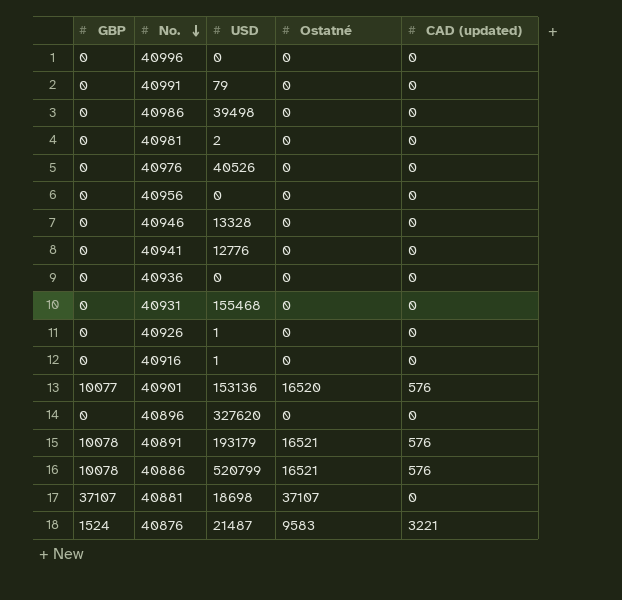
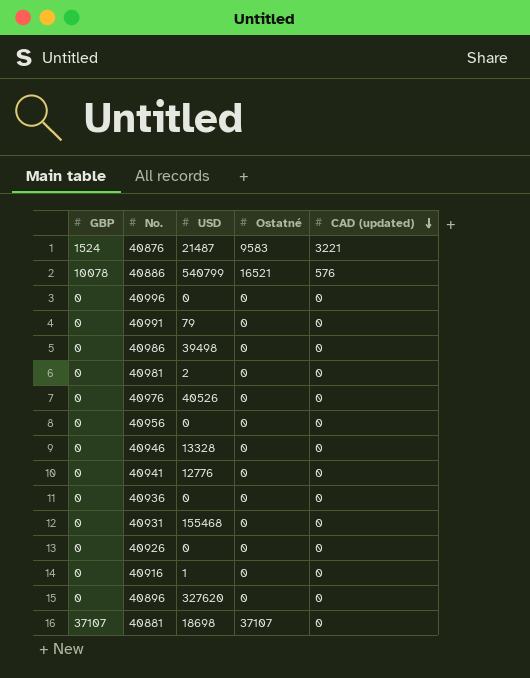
row order: No. descending -> CAD (updated) descending
row 40901: 10077 | 153136 | 16520 | 576 -> none
row 40891: 10078 | 193179 | 16521 | 576 -> none
40886 | USD: 520799 -> 540799
40926 | USD: 1 -> 0

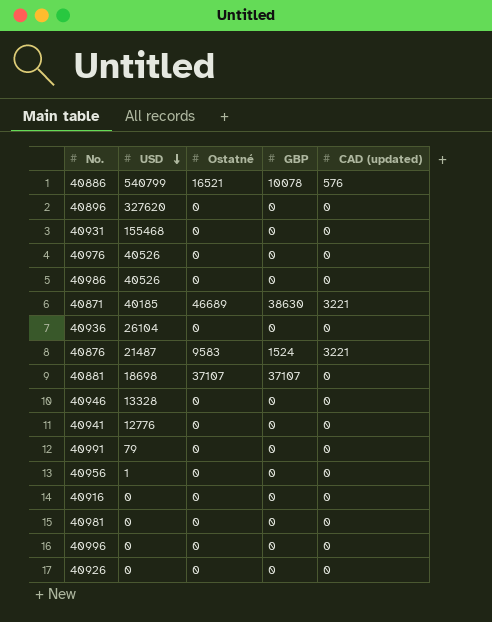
row order: CAD (updated) descending -> USD descending
column GBP | position: 1 -> 4
40986 | USD: 39498 -> 40526
row 40871: none -> 40185 | 46689 | 38630 | 3221
40936 | USD: 0 -> 26104
40956 | USD: 0 -> 1
40916 | USD: 1 -> 0
40981 | USD: 2 -> 0

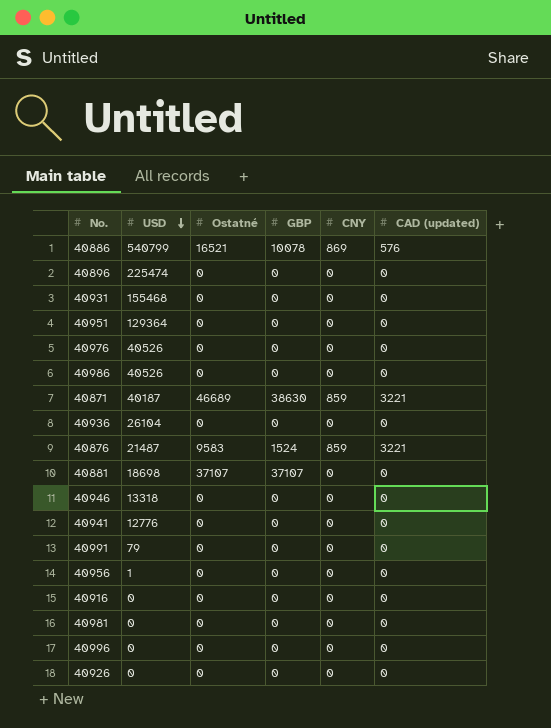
column CNY | position: none -> 5
40896 | USD: 327620 -> 225474
row 40951: none -> 129364 | 0 | 0 | 0 | 0
40871 | USD: 40185 -> 40187
40946 | USD: 13328 -> 13318

